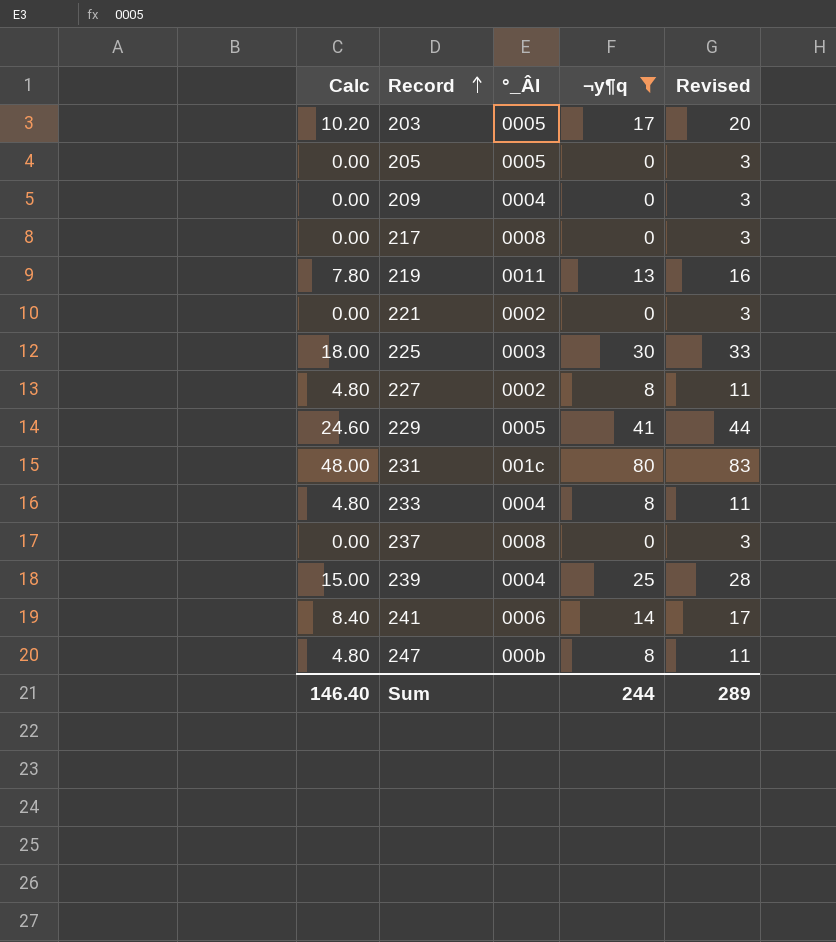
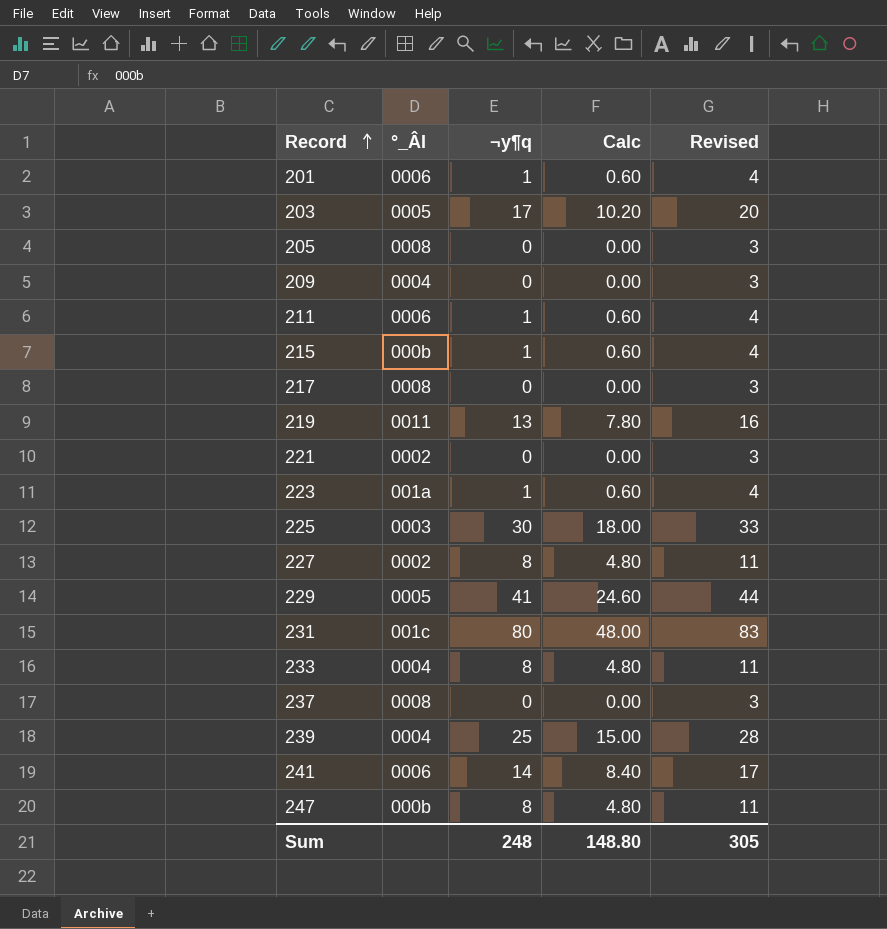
filter: ¬y¶q != 1 -> none
column Calc | position: 1 -> 4
205 | °_ÂI: 0005 -> 0008
Sum | ¬y¶q: 244 -> 248
Sum | Calc: 146.40 -> 148.80
Sum | Revised: 289 -> 305

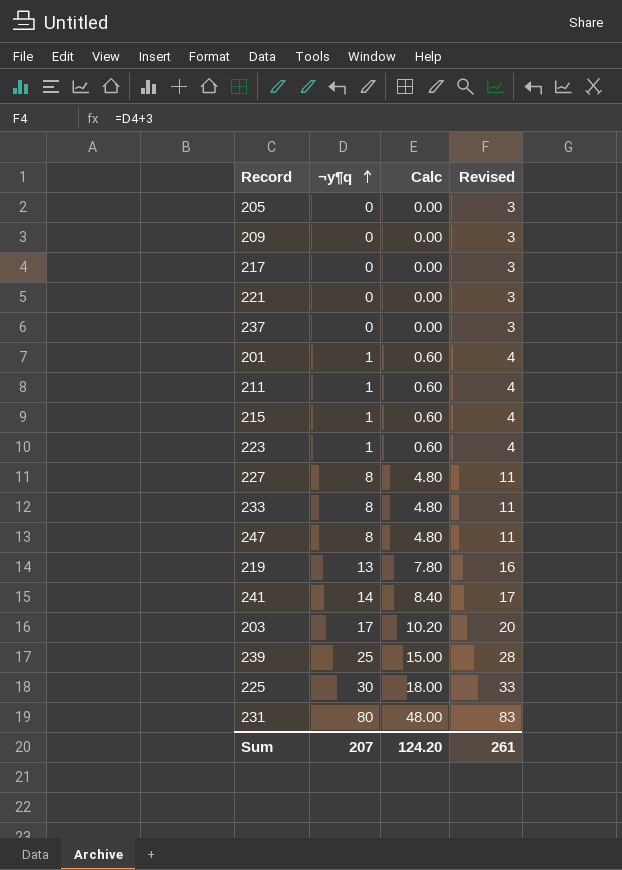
row order: Record ascending -> ¬y¶q ascending
column °_ÂI | position: 2 -> none
row 229: 0005 | 41 | 24.60 | 44 -> none
Sum | ¬y¶q: 248 -> 207
Sum | Calc: 148.80 -> 124.20
Sum | Revised: 305 -> 261

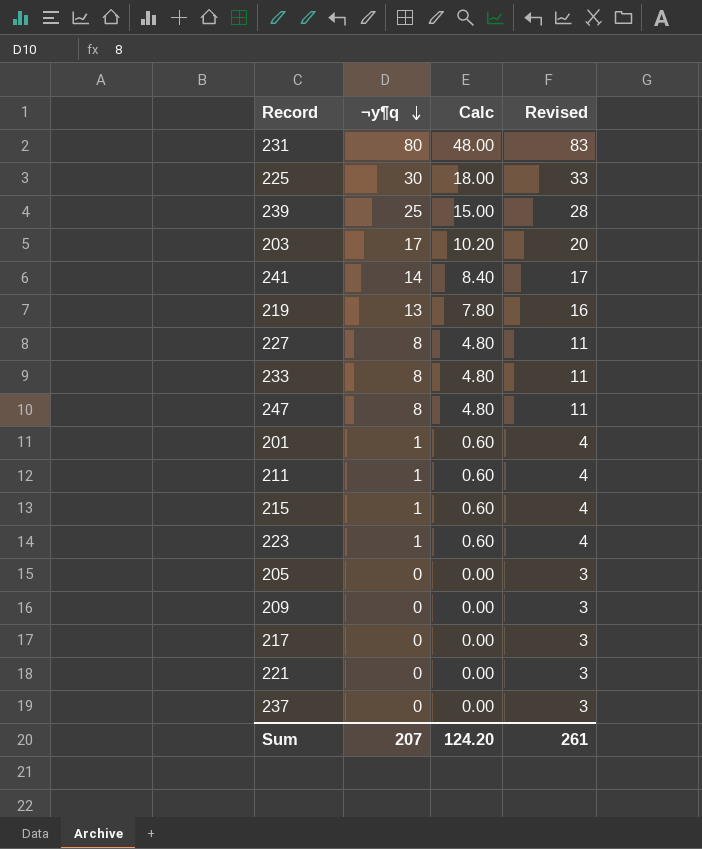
row order: ¬y¶q ascending -> ¬y¶q descending

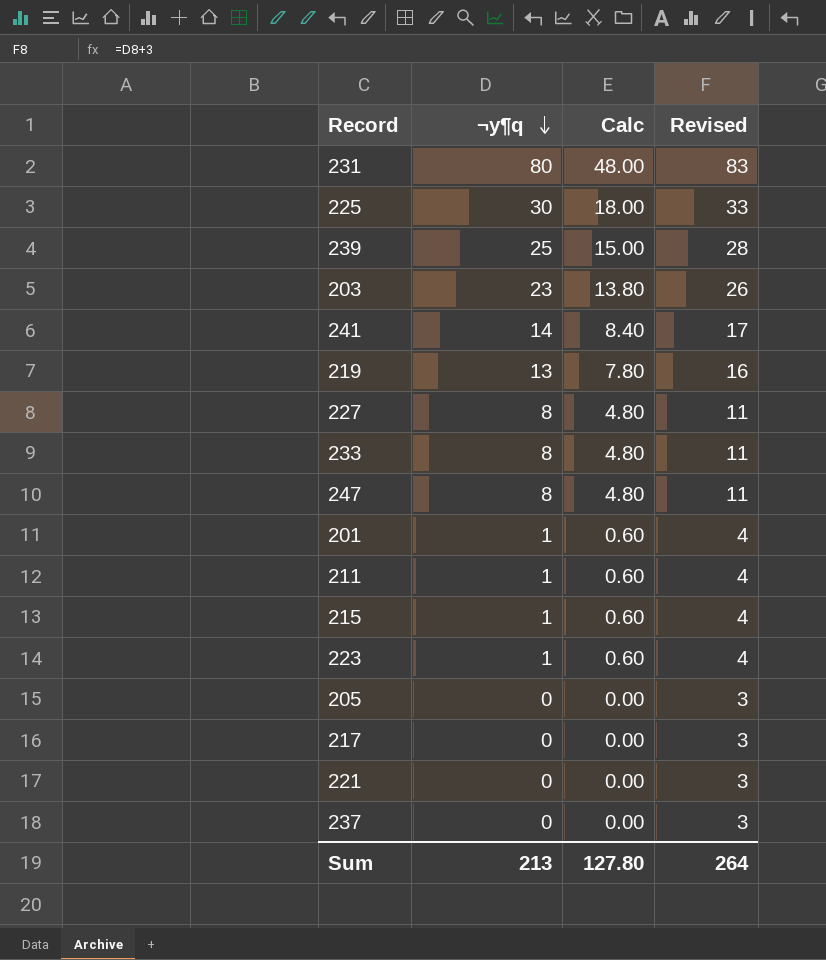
row 209: 0 | 0.00 | 3 -> none
203 | ¬y¶q: 17 -> 23
203 | Calc: 10.20 -> 13.80
203 | Revised: 20 -> 26
Sum | ¬y¶q: 207 -> 213
Sum | Calc: 124.20 -> 127.80
Sum | Revised: 261 -> 264

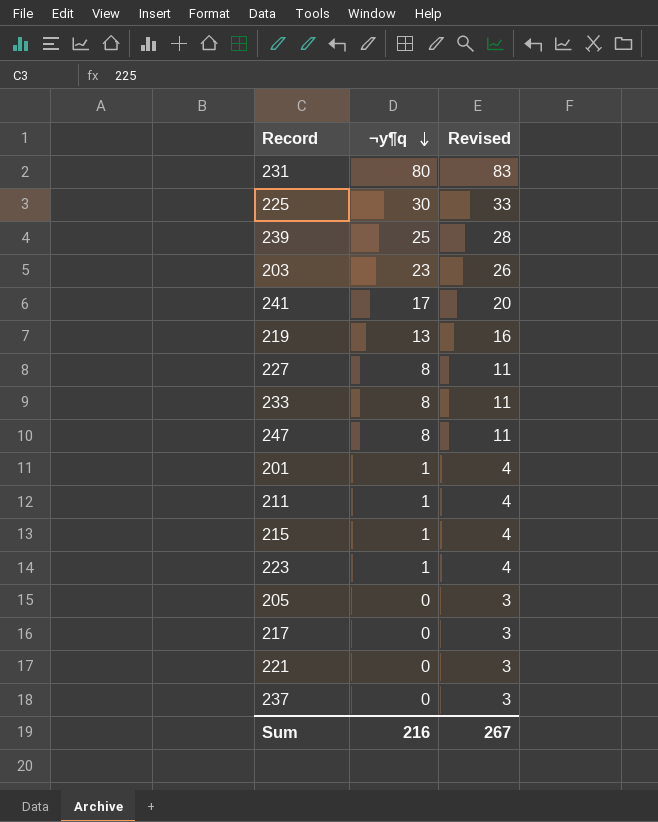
column Calc | formula: [¬y¶q] * 0.6 -> none
241 | ¬y¶q: 14 -> 17
241 | Revised: 17 -> 20
Sum | ¬y¶q: 213 -> 216
Sum | Revised: 264 -> 267

